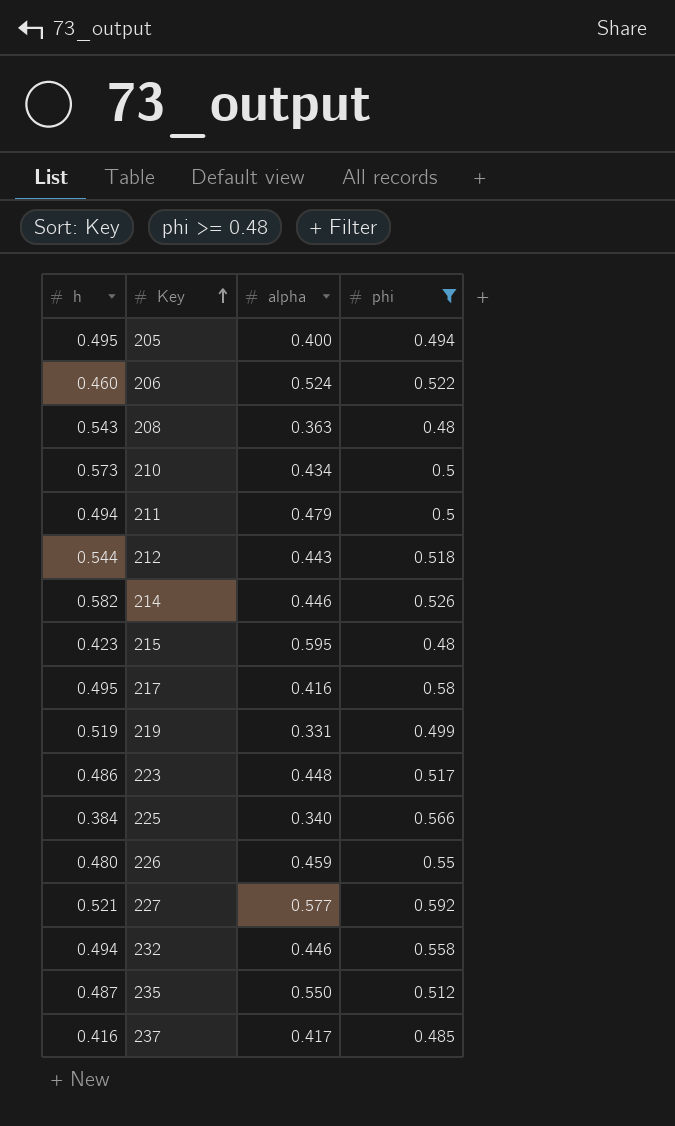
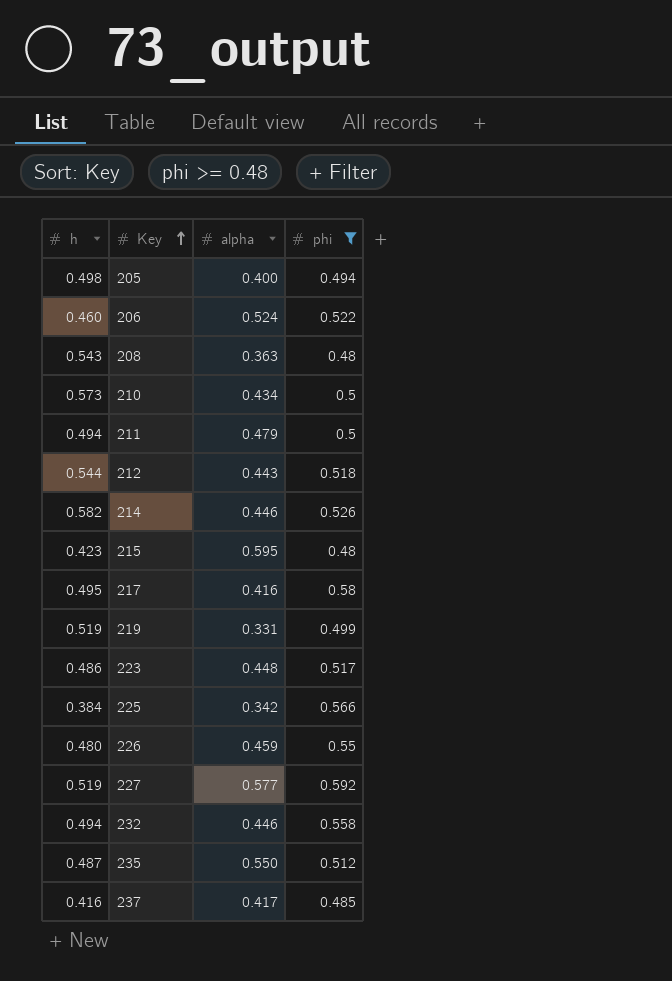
205 | h: 0.495 -> 0.498
225 | alpha: 0.340 -> 0.342
227 | h: 0.521 -> 0.519

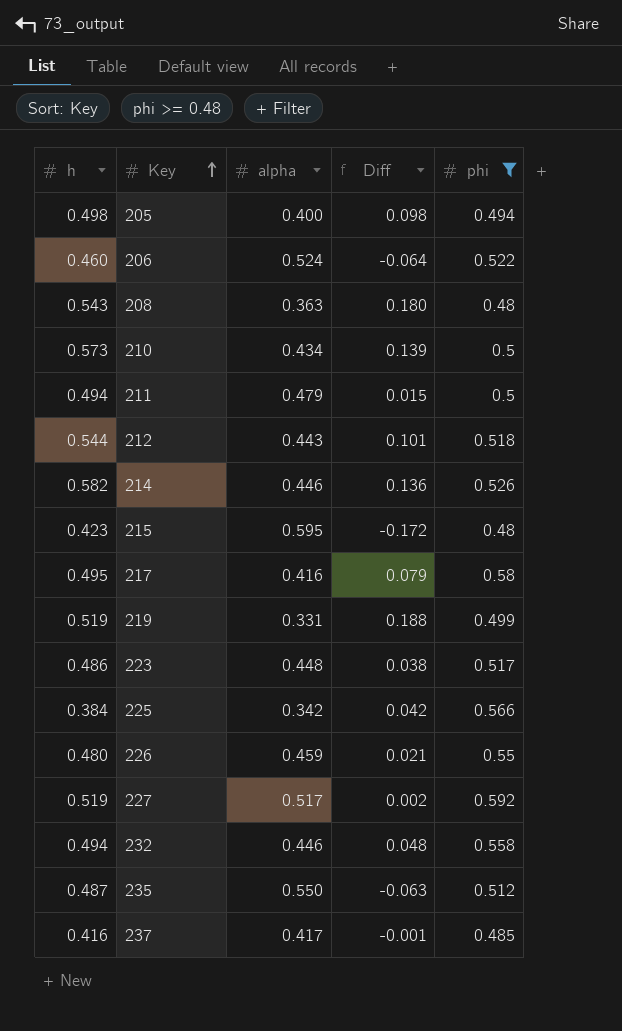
column Diff | formula: none -> [h] - [alpha]
227 | alpha: 0.577 -> 0.517

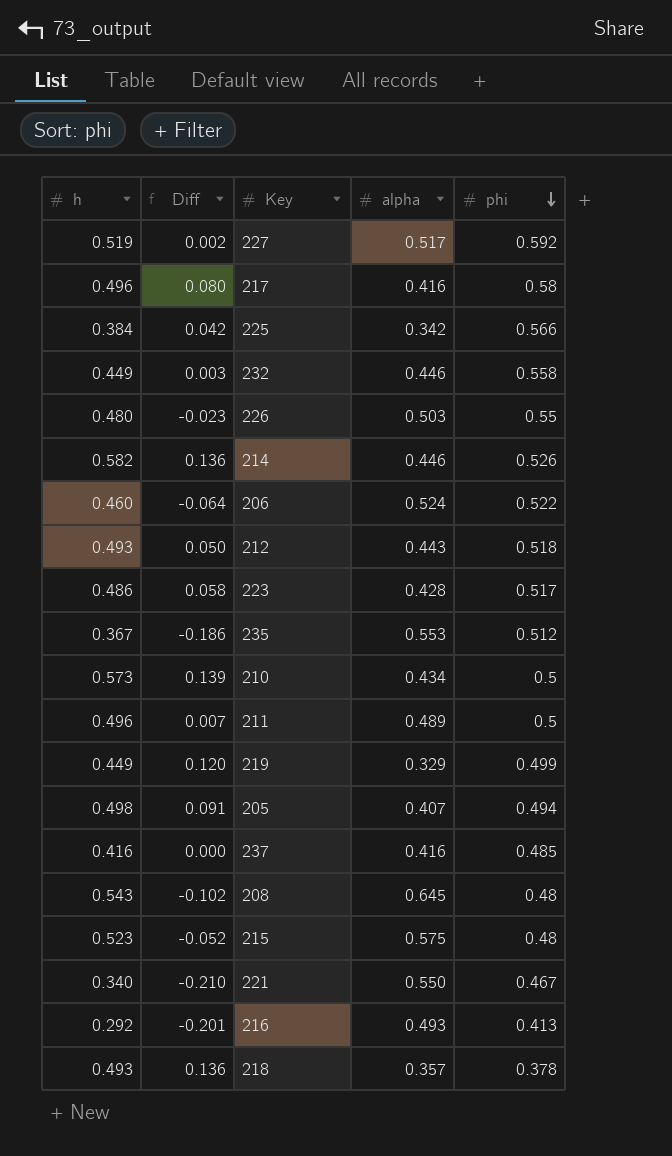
filter: phi >= 0.48 -> none
row order: Key ascending -> phi descending
column Diff | position: 4 -> 2
217 | h: 0.495 -> 0.496
217 | Diff: 0.079 -> 0.080
232 | h: 0.494 -> 0.449
232 | Diff: 0.048 -> 0.003
226 | Diff: 0.021 -> -0.023
226 | alpha: 0.459 -> 0.503
212 | h: 0.544 -> 0.493
212 | Diff: 0.101 -> 0.050
223 | Diff: 0.038 -> 0.058
223 | alpha: 0.448 -> 0.428
235 | h: 0.487 -> 0.367
235 | Diff: -0.063 -> -0.186
235 | alpha: 0.550 -> 0.553
211 | h: 0.494 -> 0.496
211 | Diff: 0.015 -> 0.007
211 | alpha: 0.479 -> 0.489
219 | h: 0.519 -> 0.449
219 | Diff: 0.188 -> 0.120
219 | alpha: 0.331 -> 0.329
205 | Diff: 0.098 -> 0.091
205 | alpha: 0.400 -> 0.407
237 | Diff: -0.001 -> 0.000
237 | alpha: 0.417 -> 0.416
208 | Diff: 0.180 -> -0.102
208 | alpha: 0.363 -> 0.645
215 | h: 0.423 -> 0.523
215 | Diff: -0.172 -> -0.052
215 | alpha: 0.595 -> 0.575

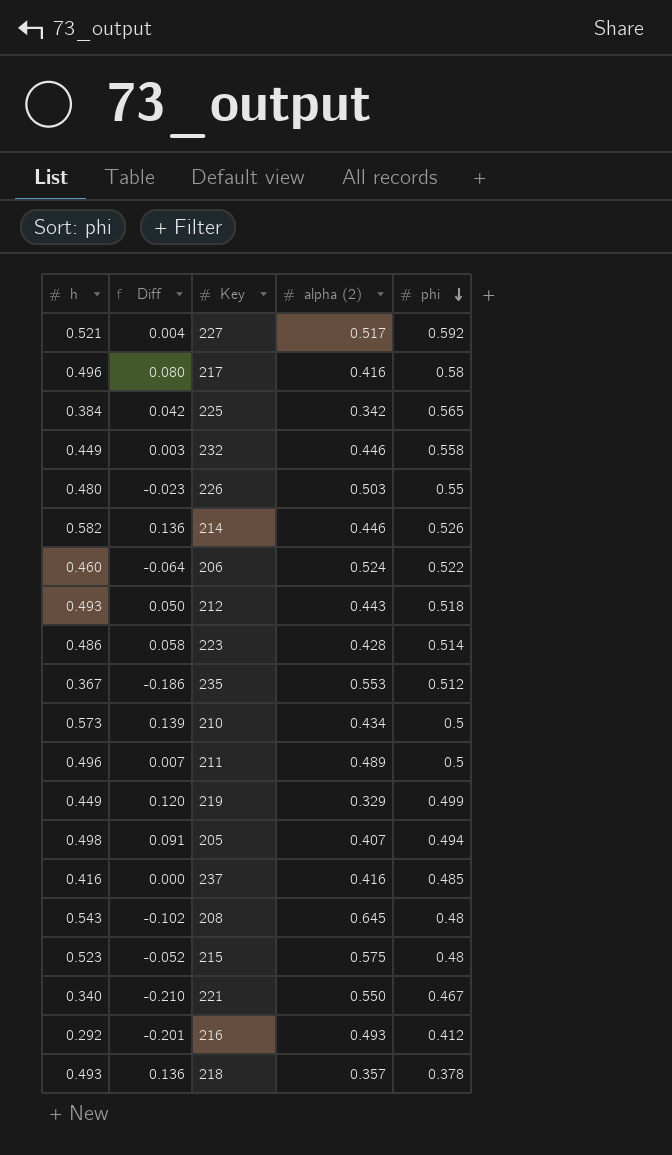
column name: alpha -> alpha (2)
227 | h: 0.519 -> 0.521
227 | Diff: 0.002 -> 0.004
225 | phi: 0.566 -> 0.565
223 | phi: 0.517 -> 0.514
216 | phi: 0.413 -> 0.412

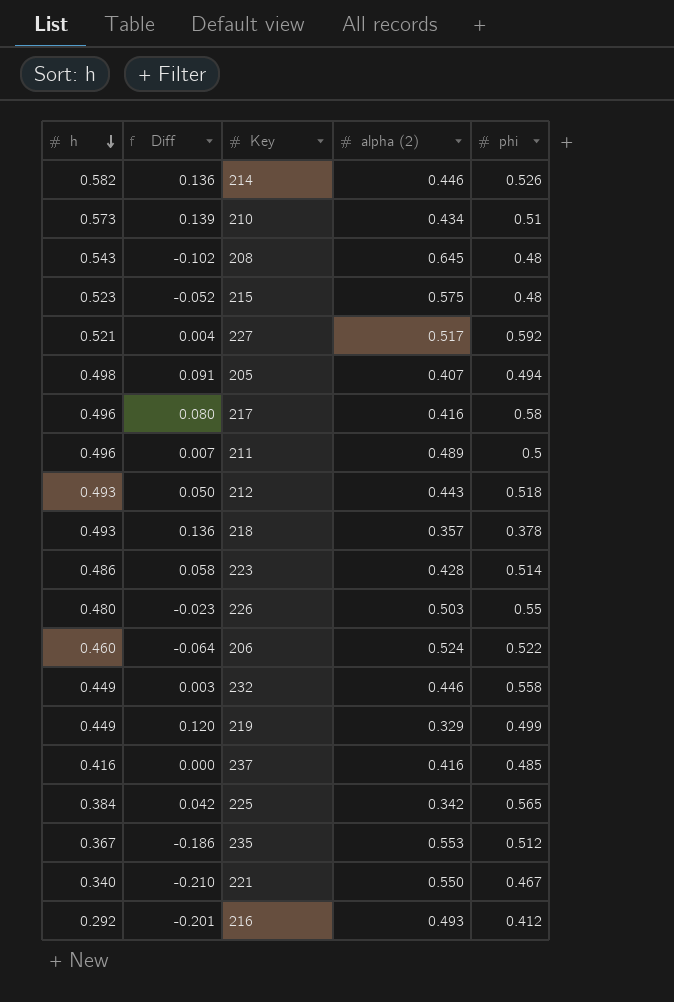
row order: phi descending -> h descending
210 | phi: 0.5 -> 0.51

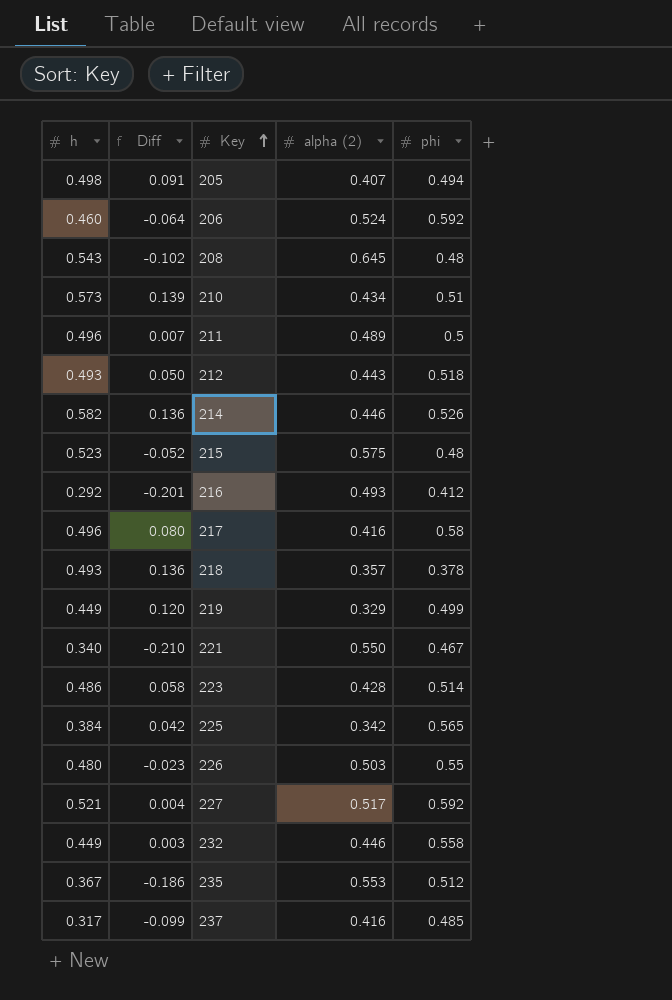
row order: h descending -> Key ascending
206 | phi: 0.522 -> 0.592
237 | h: 0.416 -> 0.317
237 | Diff: 0.000 -> -0.099

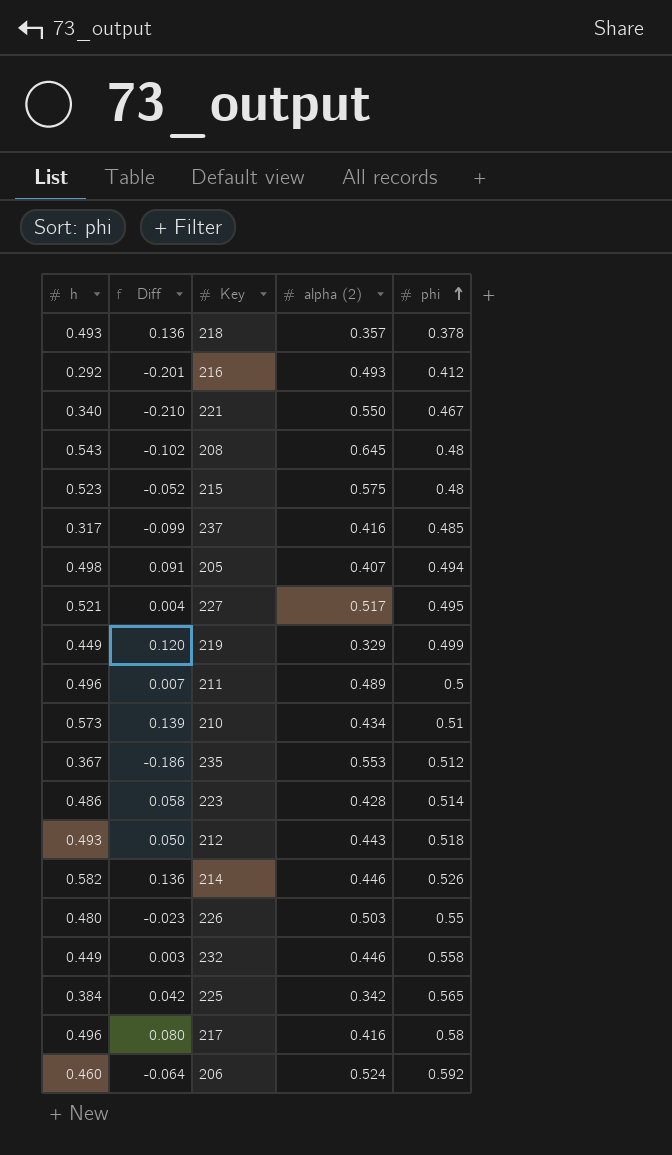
row order: Key ascending -> phi ascending
227 | phi: 0.592 -> 0.495

